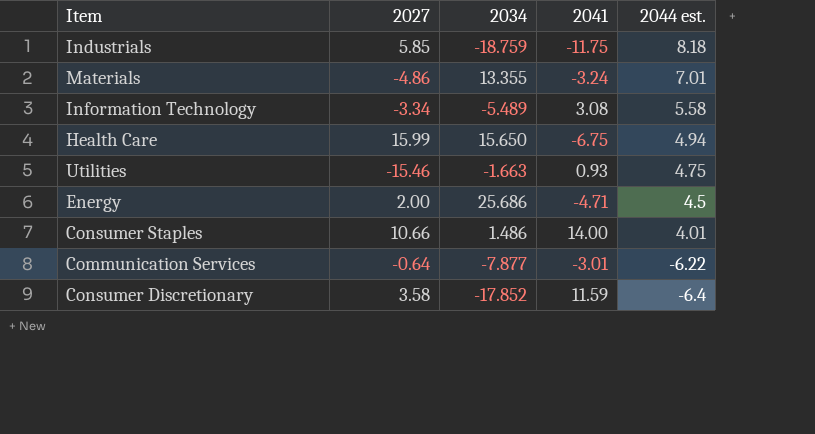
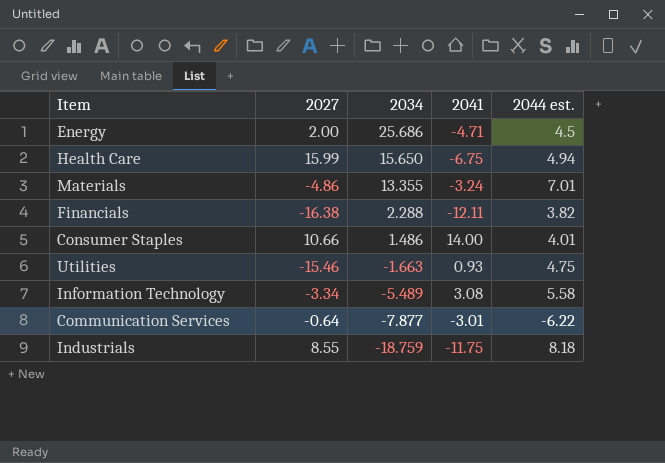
row order: 2044 est. descending -> 2034 descending
row Consumer Discretionary: 3.58 | -17.852 | 11.59 | -6.4 -> none
row Financials: none -> -16.38 | 2.288 | -12.11 | 3.82
Industrials | 2027: 5.85 -> 8.55

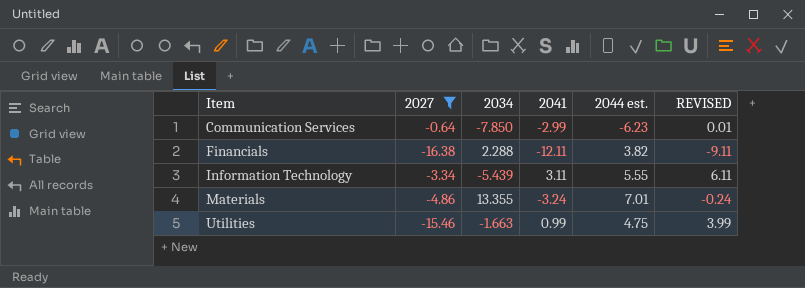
filter: none -> 2027 <= -0.64
row order: 2034 descending -> Item ascending
column REVISED | formula: none -> [2041] + 3
Communication Services | 2034: -7.877 -> -7.850
Communication Services | 2041: -3.01 -> -2.99
Communication Services | 2044 est.: -6.22 -> -6.23
Information Technology | 2034: -5.489 -> -5.439
Information Technology | 2041: 3.08 -> 3.11
Information Technology | 2044 est.: 5.58 -> 5.55
Utilities | 2041: 0.93 -> 0.99

